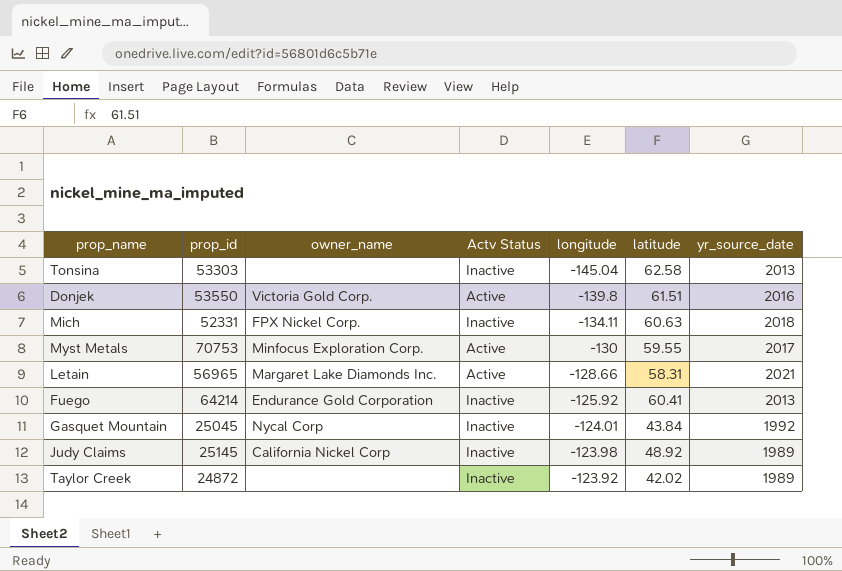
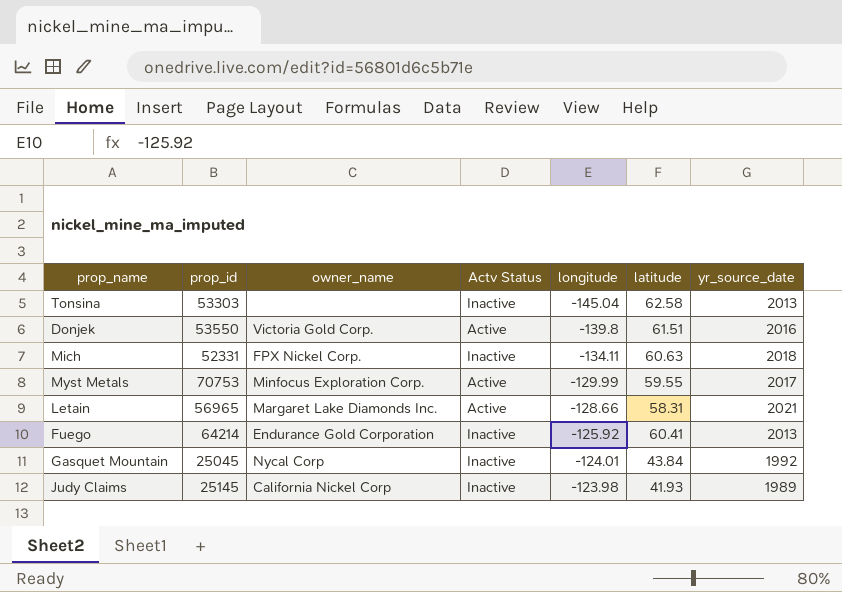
row Taylor Creek: 24872 | none | Inactive | -123.92 | 42.02 | 1989 -> none
Myst Metals | longitude: -130 -> -129.99
Judy Claims | latitude: 48.92 -> 41.93

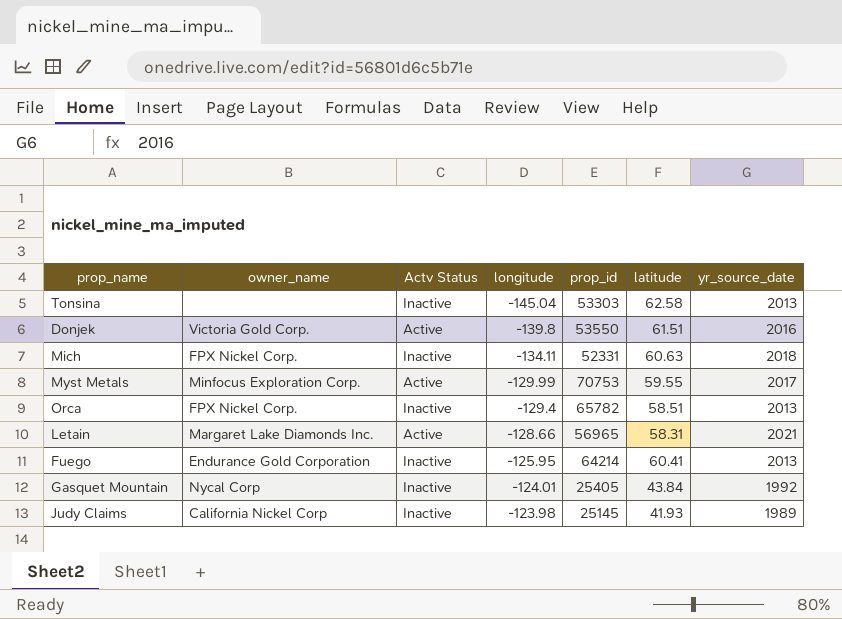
column prop_id | position: 2 -> 5
row Orca: none -> FPX Nickel Corp. | Inactive | -129.4 | 65782 | 58.51 | 2013
Fuego | longitude: -125.92 -> -125.95
Gasquet Mountain | prop_id: 25045 -> 25405

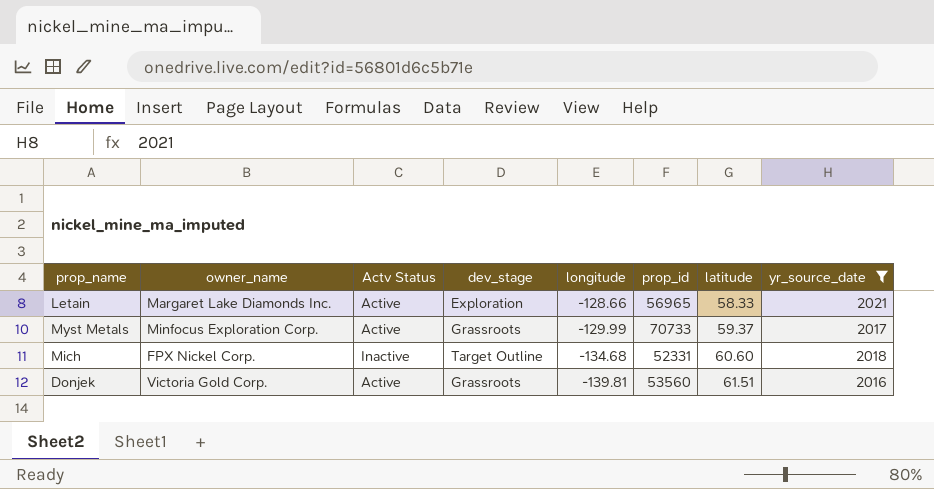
filter: none -> yr_source_date >= 2016
row order: longitude ascending -> longitude descending
column dev_stage | position: none -> 4
Letain | latitude: 58.31 -> 58.33
Myst Metals | prop_id: 70753 -> 70733
Myst Metals | latitude: 59.55 -> 59.37
Mich | longitude: -134.11 -> -134.68
Mich | latitude: 60.63 -> 60.60
Donjek | longitude: -139.8 -> -139.81
Donjek | prop_id: 53550 -> 53560

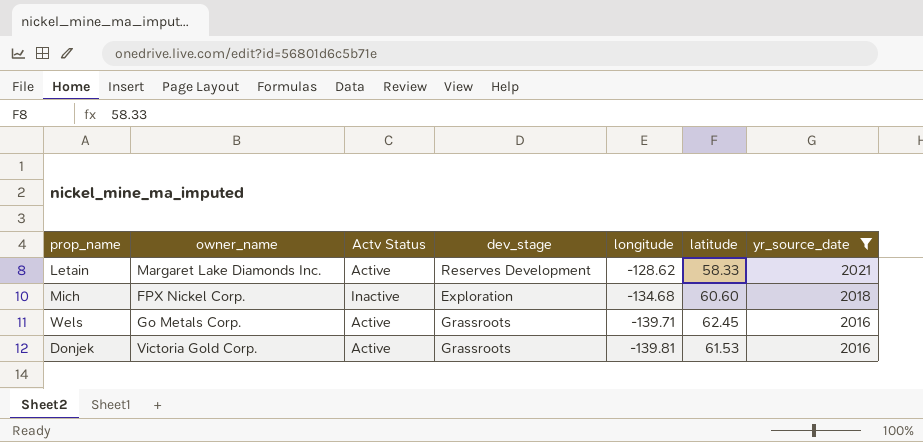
column prop_id | position: 6 -> none
row Myst Metals: Minfocus Exploration Corp. | Active | Grassroots | -129.99 | 70733 | 59.37 | 2017 -> none
Letain | dev_stage: Exploration -> Reserves Development
Letain | longitude: -128.66 -> -128.62
Mich | dev_stage: Target Outline -> Exploration
row Wels: none -> Go Metals Corp. | Active | Grassroots | -139.71 | 62.45 | 2016
Donjek | latitude: 61.51 -> 61.53

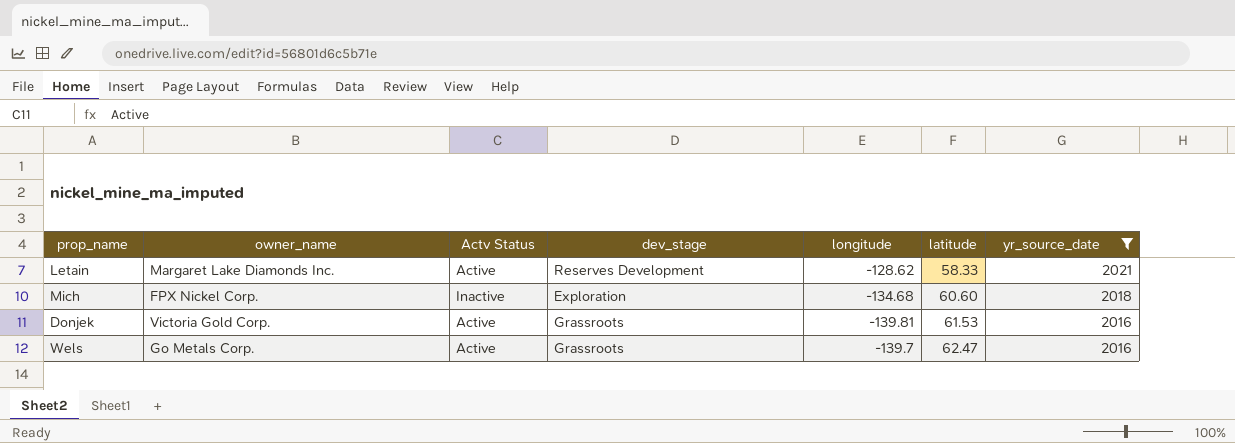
row order: longitude descending -> latitude ascending
Wels | longitude: -139.71 -> -139.7
Wels | latitude: 62.45 -> 62.47

